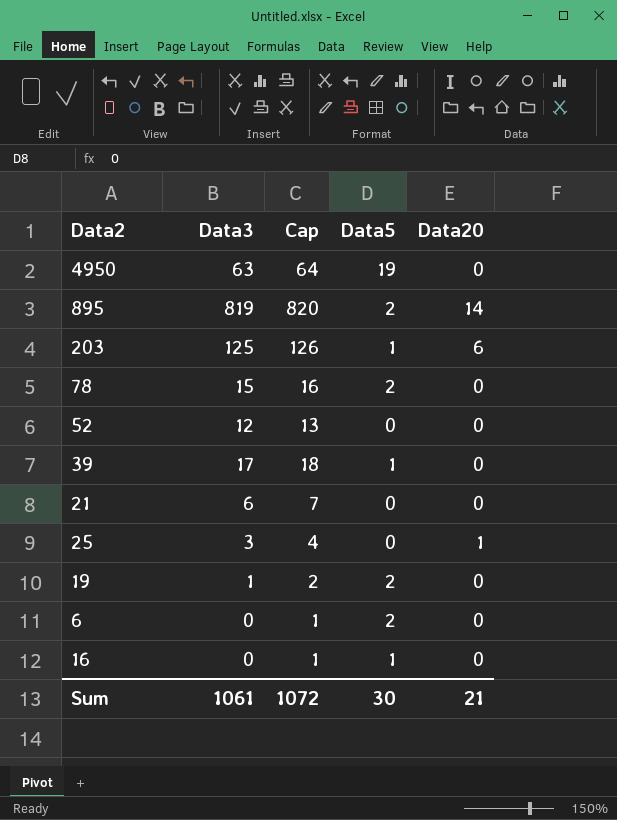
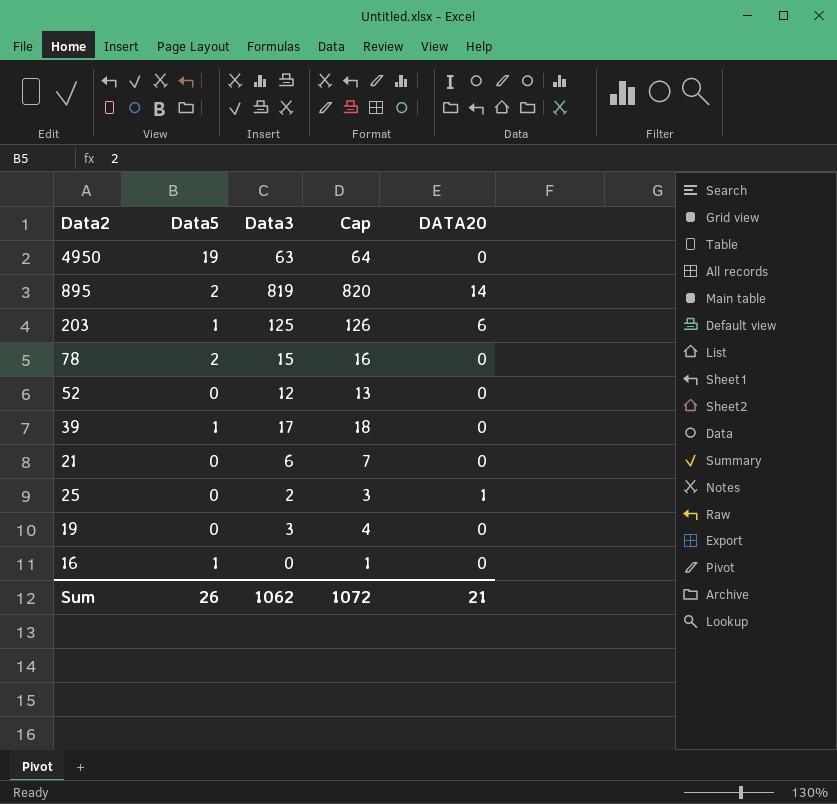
column Data5 | position: 4 -> 2
column name: Data20 -> DATA20
row 6: 0 | 1 | 2 | 0 -> none
25 | Data3: 3 -> 2
25 | Cap: 4 -> 3
19 | Data5: 2 -> 0
19 | Data3: 1 -> 3
19 | Cap: 2 -> 4
Sum | Data5: 30 -> 26
Sum | Data3: 1061 -> 1062

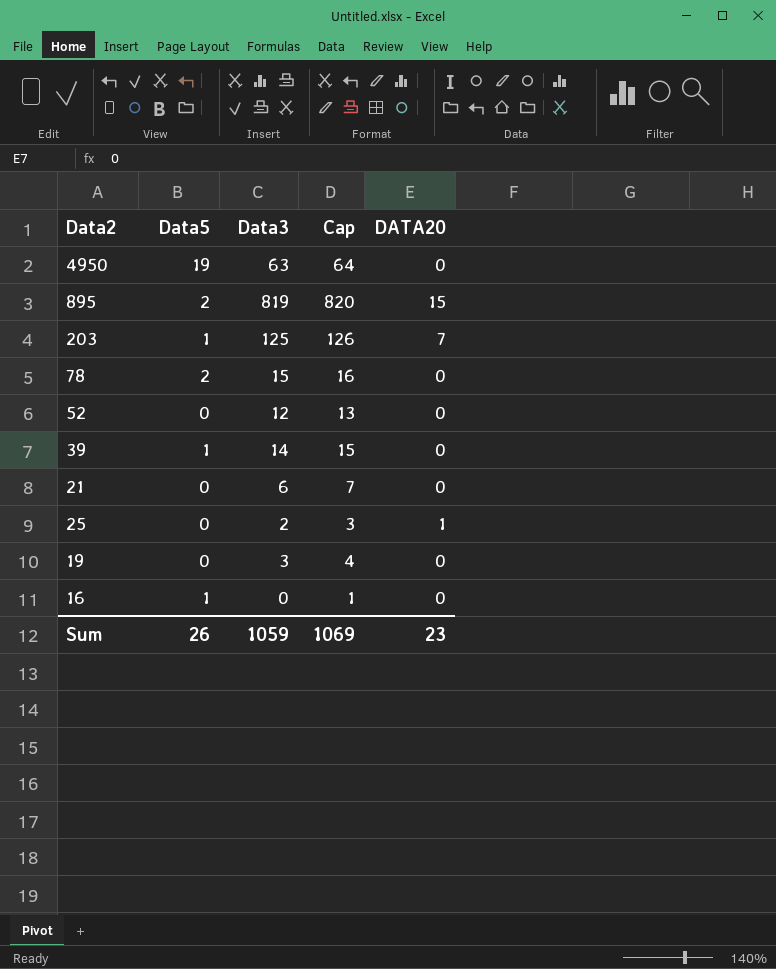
895 | DATA20: 14 -> 15
203 | DATA20: 6 -> 7
39 | Data3: 17 -> 14
39 | Cap: 18 -> 15
Sum | Data3: 1062 -> 1059
Sum | Cap: 1072 -> 1069
Sum | DATA20: 21 -> 23

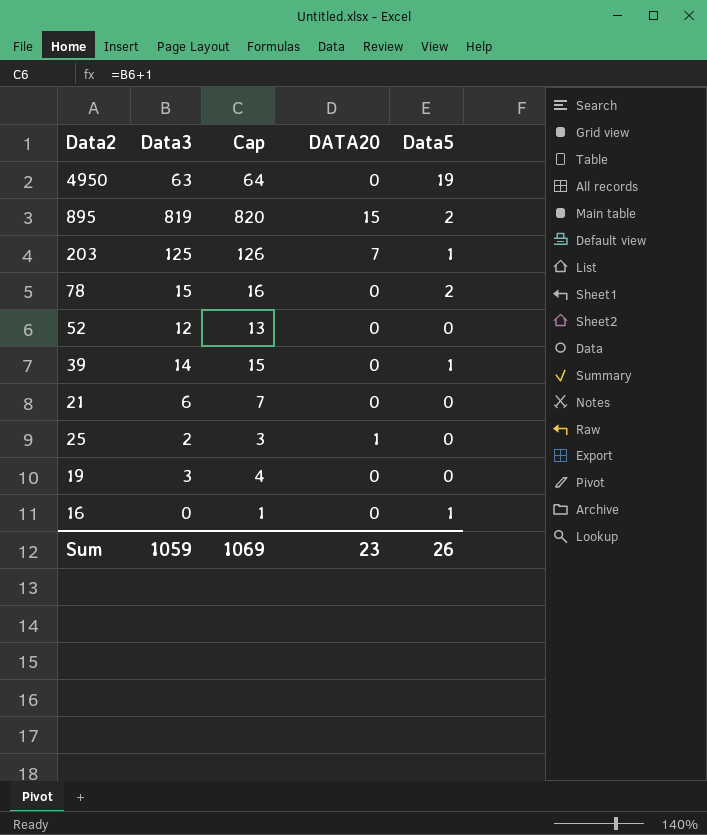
column Data5 | position: 2 -> 5

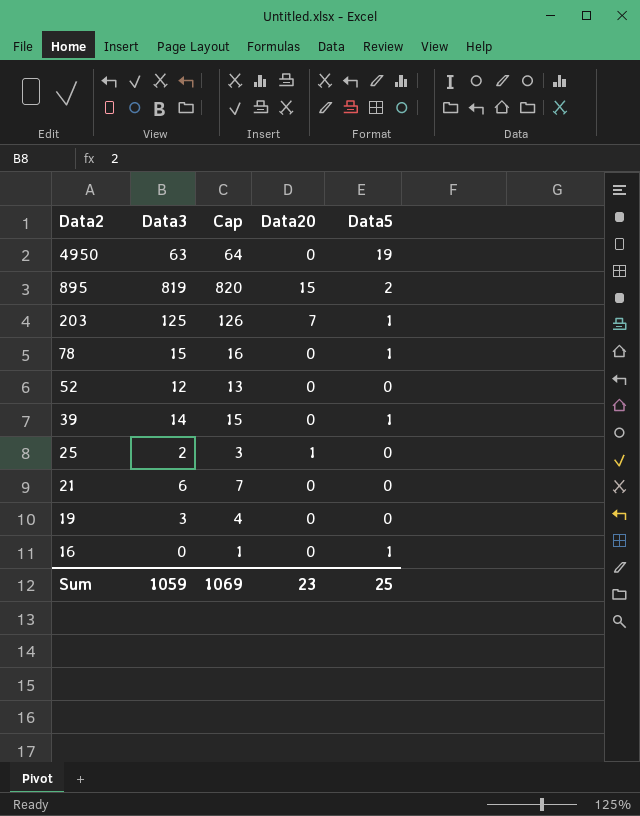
row order: none -> Data2 descending
column name: DATA20 -> Data20
78 | Data5: 2 -> 1
Sum | Data5: 26 -> 25

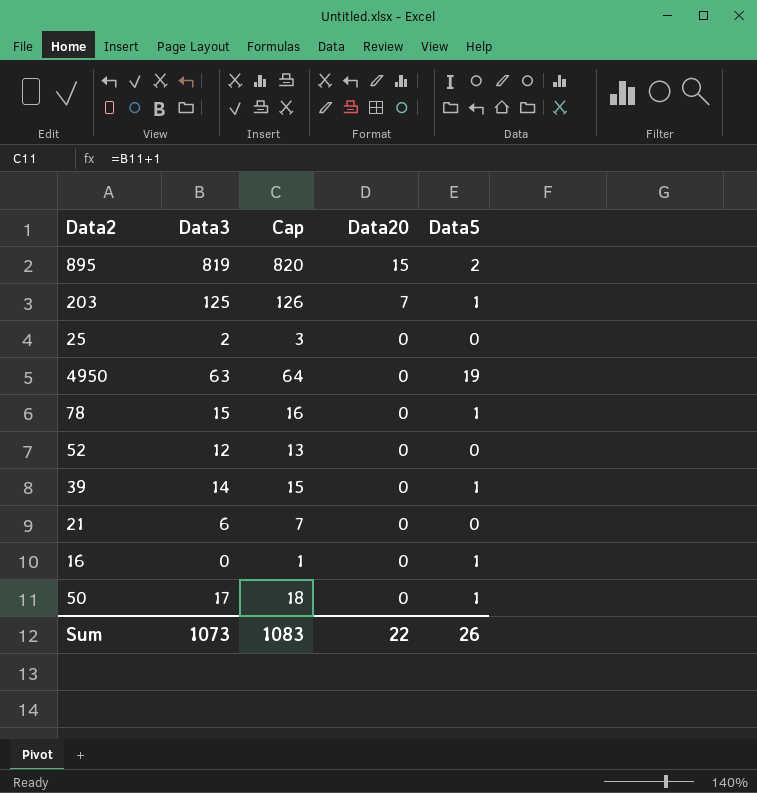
row order: Data2 descending -> Data20 descending
row 19: 3 | 4 | 0 | 0 -> none
25 | Data20: 1 -> 0
row 50: none -> 17 | 18 | 0 | 1
Sum | Data3: 1059 -> 1073
Sum | Cap: 1069 -> 1083
Sum | Data20: 23 -> 22
Sum | Data5: 25 -> 26

